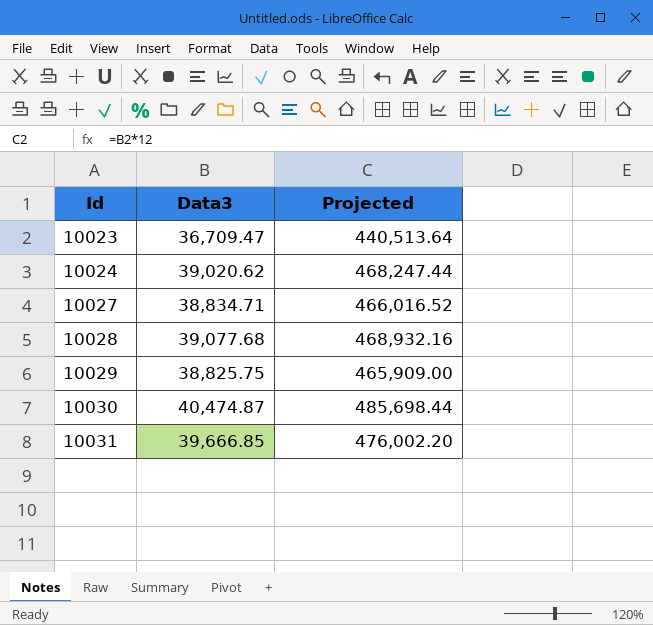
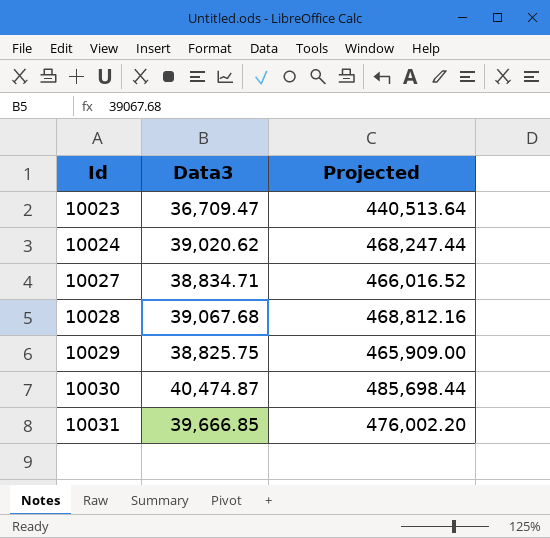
10028 | Data3: 39,077.68 -> 39,067.68
10028 | Projected: 468,932.16 -> 468,812.16

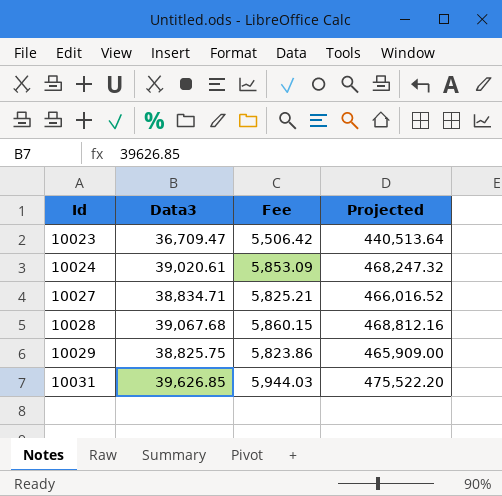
column Fee | formula: none -> [Data3] * 0.15
row 10030: 40,474.87 | 485,698.44 -> none
10024 | Data3: 39,020.62 -> 39,020.61
10024 | Projected: 468,247.44 -> 468,247.32
10031 | Data3: 39,666.85 -> 39,626.85
10031 | Projected: 476,002.20 -> 475,522.20

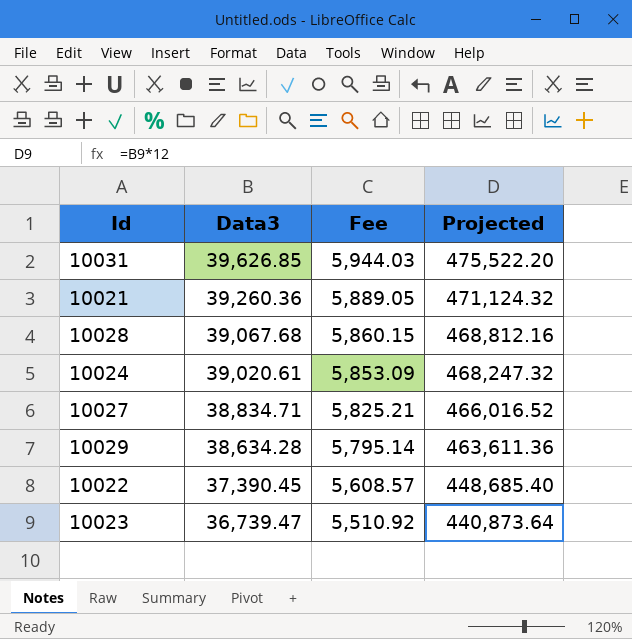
row order: Id ascending -> Data3 descending
row 10021: none -> 39,260.36 | 5,889.05 | 471,124.32
10029 | Data3: 38,825.75 -> 38,634.28
10029 | Fee: 5,823.86 -> 5,795.14
10029 | Projected: 465,909.00 -> 463,611.36
row 10022: none -> 37,390.45 | 5,608.57 | 448,685.40
10023 | Data3: 36,709.47 -> 36,739.47
10023 | Fee: 5,506.42 -> 5,510.92
10023 | Projected: 440,513.64 -> 440,873.64

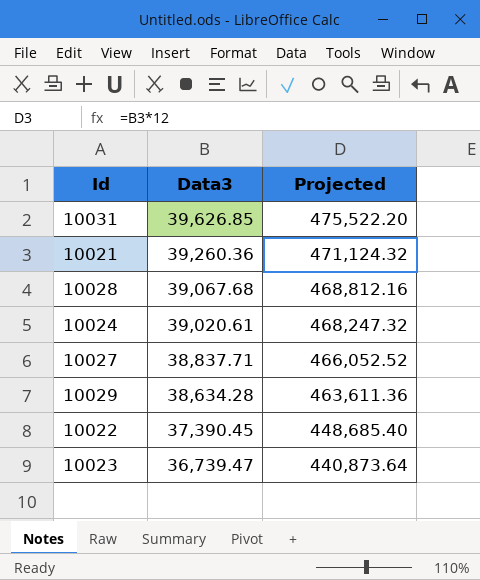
column Fee | formula: [Data3] * 0.15 -> none
10027 | Data3: 38,834.71 -> 38,837.71
10027 | Projected: 466,016.52 -> 466,052.52

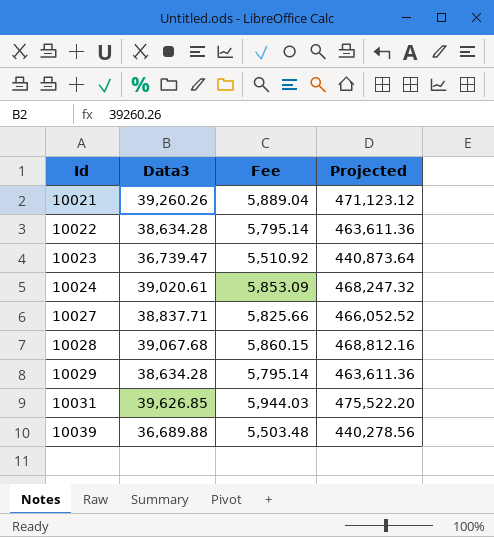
row order: Data3 descending -> Id ascending
column Fee | formula: none -> [Data3] * 0.15
10021 | Data3: 39,260.36 -> 39,260.26
10021 | Projected: 471,124.32 -> 471,123.12
10022 | Data3: 37,390.45 -> 38,634.28
10022 | Projected: 448,685.40 -> 463,611.36
row 10039: none -> 36,689.88 | 5,503.48 | 440,278.56

